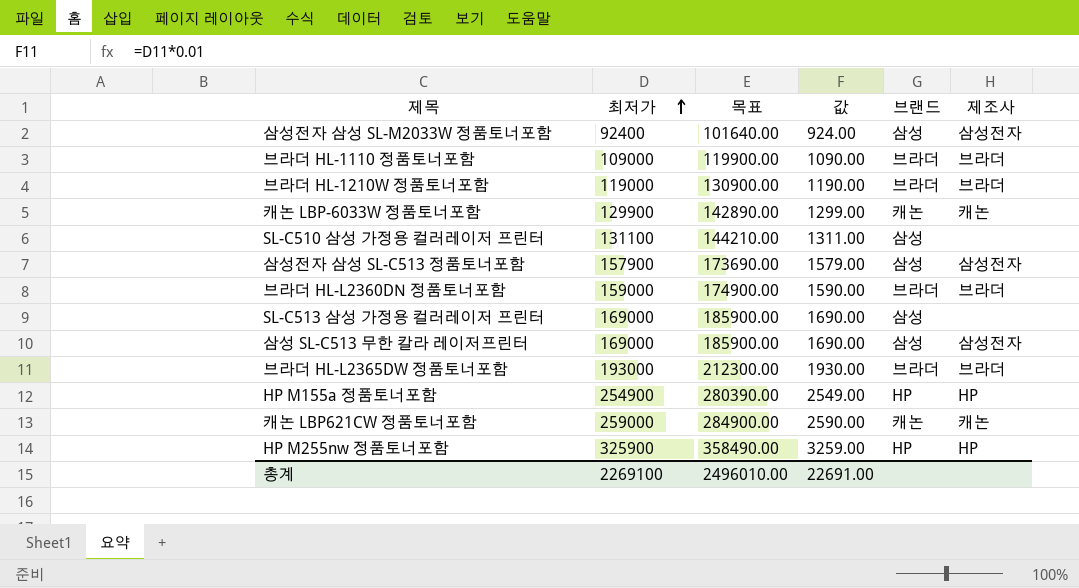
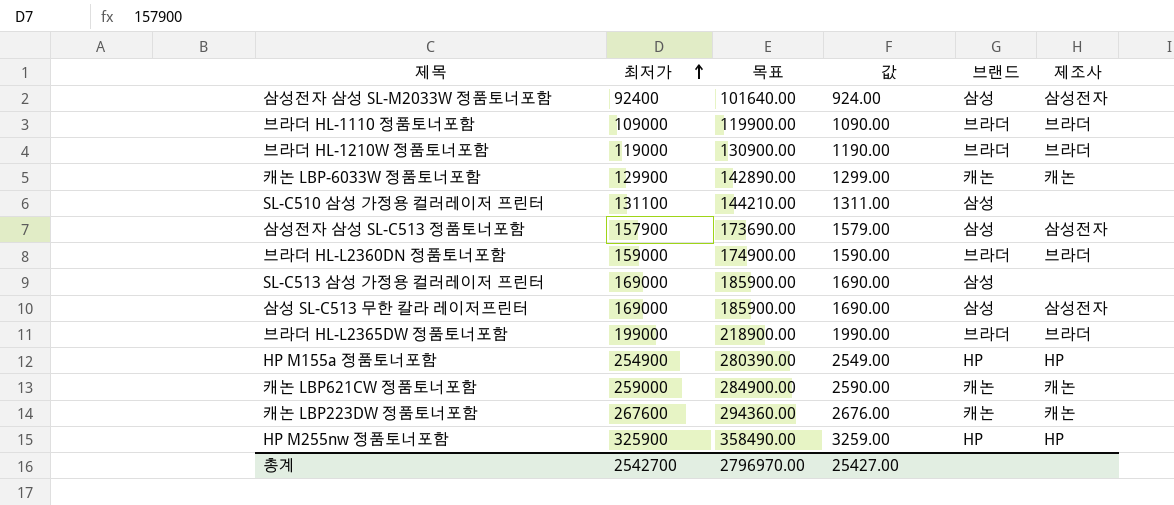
브라더 HL-L2365DW 정품토너포함 | 최저가: 193000 -> 199000
브라더 HL-L2365DW 정품토너포함 | 목표: 212300.00 -> 218900.00
브라더 HL-L2365DW 정품토너포함 | 값: 1930.00 -> 1990.00
row 캐논 LBP223DW 정품토너포함: none -> 267600 | 294360.00 | 2676.00 | 캐논 | 캐논
총계 | 최저가: 2269100 -> 2542700
총계 | 목표: 2496010.00 -> 2796970.00
총계 | 값: 22691.00 -> 25427.00

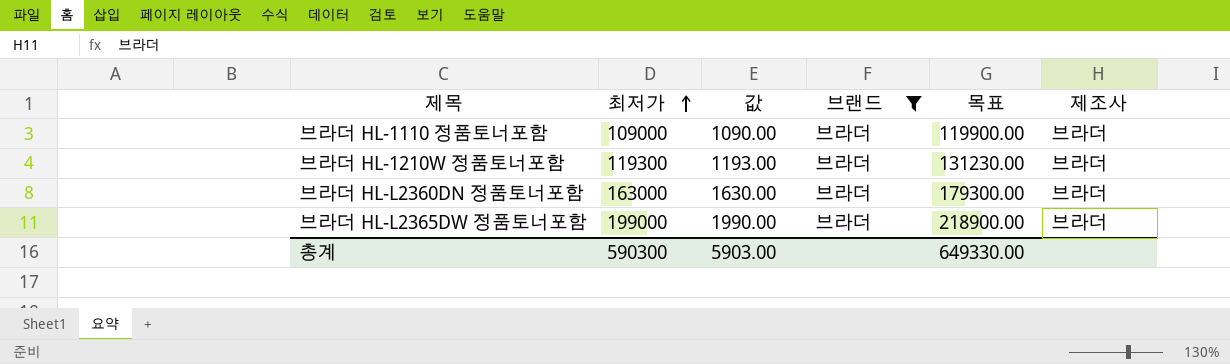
filter: none -> 브랜드 = 브라더
column 목표 | position: 3 -> 5
브라더 HL-1210W 정품토너포함 | 최저가: 119000 -> 119300
브라더 HL-1210W 정품토너포함 | 값: 1190.00 -> 1193.00
브라더 HL-1210W 정품토너포함 | 목표: 130900.00 -> 131230.00
브라더 HL-L2360DN 정품토너포함 | 최저가: 159000 -> 163000
브라더 HL-L2360DN 정품토너포함 | 값: 1590.00 -> 1630.00
브라더 HL-L2360DN 정품토너포함 | 목표: 174900.00 -> 179300.00
총계 | 최저가: 2542700 -> 590300
총계 | 값: 25427.00 -> 5903.00
총계 | 목표: 2796970.00 -> 649330.00

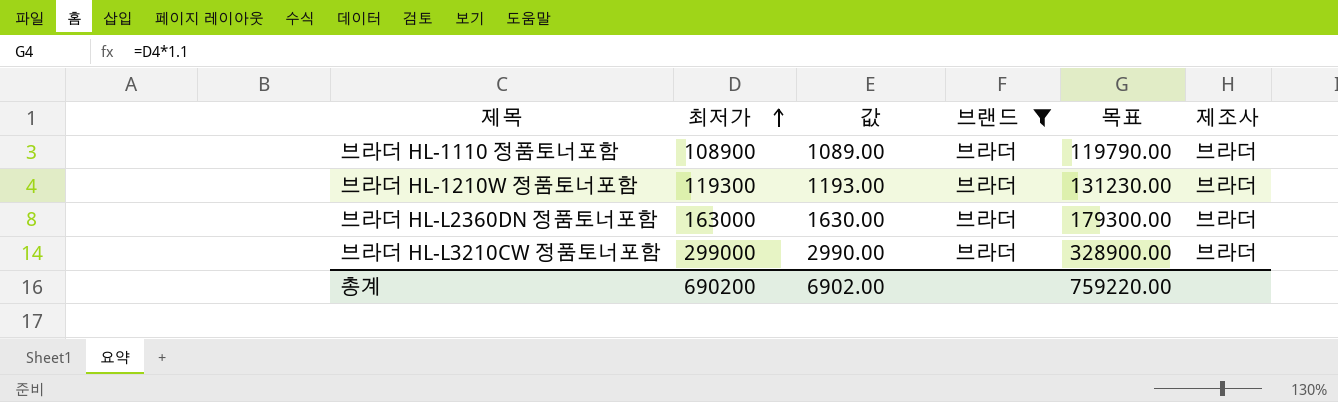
row 브라더 HL-L2365DW 정품토너포함: 199000 | 1990.00 | 브라더 | 218900.00 | 브라더 -> none
브라더 HL-1110 정품토너포함 | 최저가: 109000 -> 108900
브라더 HL-1110 정품토너포함 | 값: 1090.00 -> 1089.00
브라더 HL-1110 정품토너포함 | 목표: 119900.00 -> 119790.00
row 브라더 HL-L3210CW 정품토너포함: none -> 299000 | 2990.00 | 브라더 | 328900.00 | 브라더
총계 | 최저가: 590300 -> 690200
총계 | 값: 5903.00 -> 6902.00
총계 | 목표: 649330.00 -> 759220.00

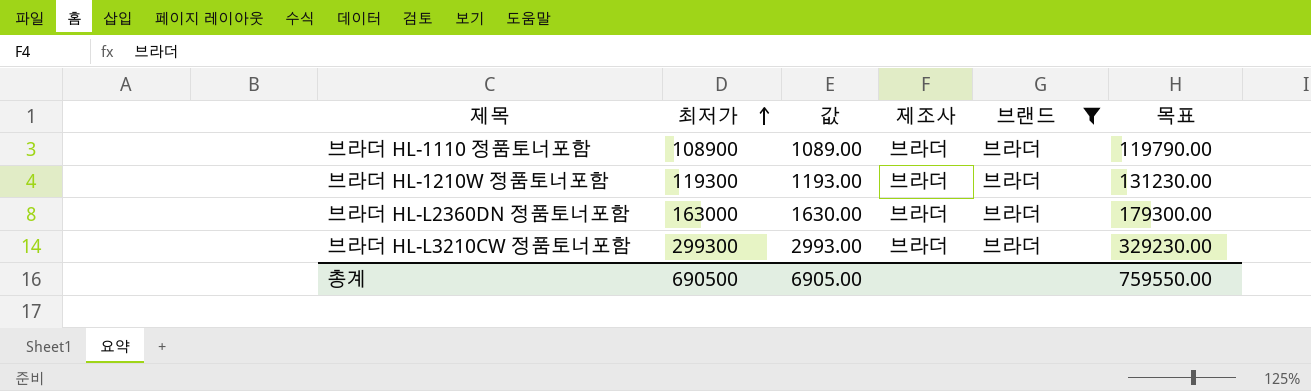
column 제조사 | position: 6 -> 4
브라더 HL-L3210CW 정품토너포함 | 최저가: 299000 -> 299300
브라더 HL-L3210CW 정품토너포함 | 값: 2990.00 -> 2993.00
브라더 HL-L3210CW 정품토너포함 | 목표: 328900.00 -> 329230.00
총계 | 최저가: 690200 -> 690500
총계 | 값: 6902.00 -> 6905.00
총계 | 목표: 759220.00 -> 759550.00

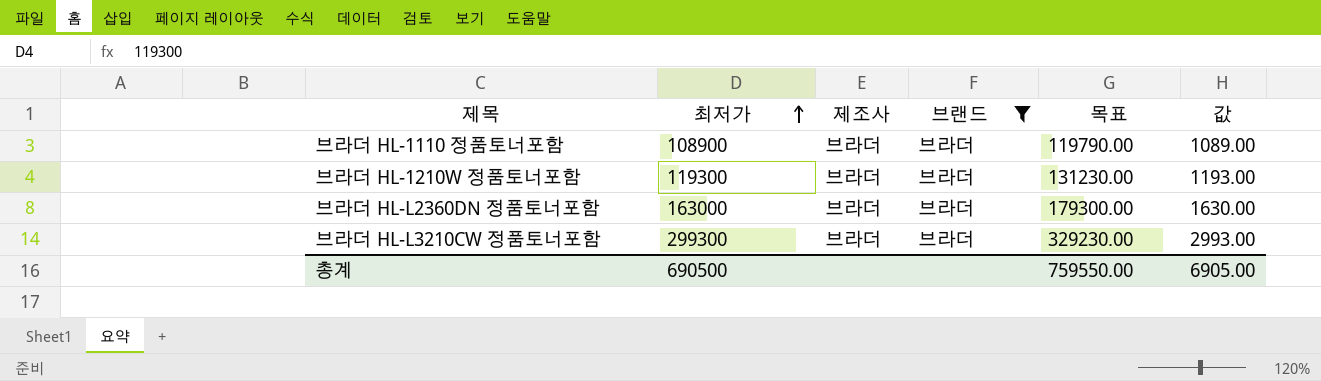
column 값 | position: 3 -> 6

